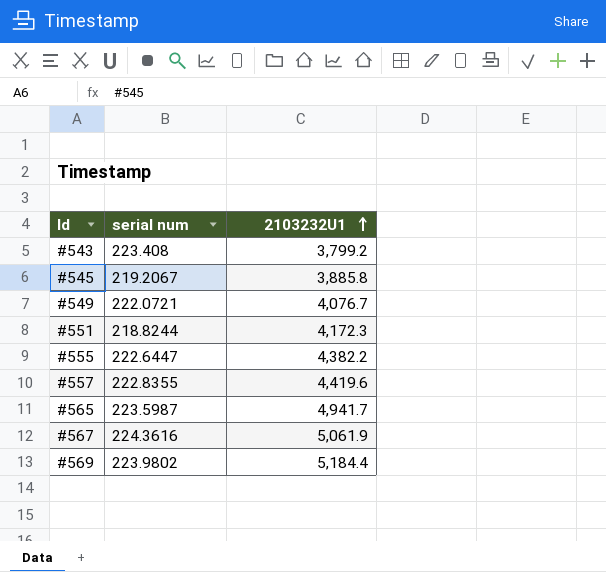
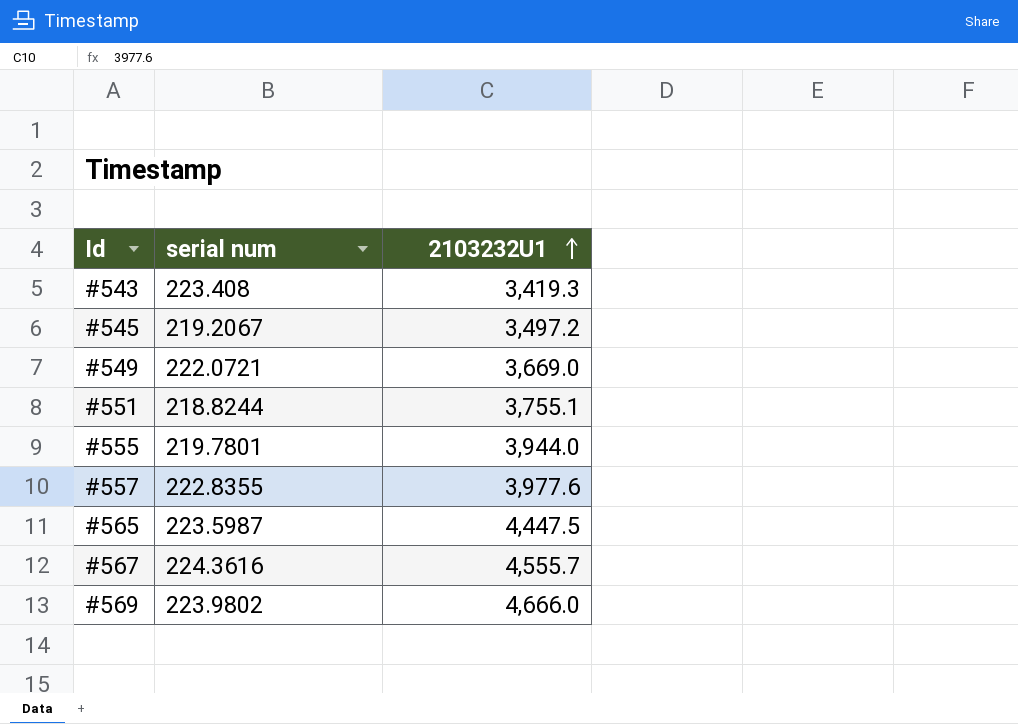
#543 | 2103232U1: 3,799.2 -> 3,419.3
#545 | 2103232U1: 3,885.8 -> 3,497.2
#549 | 2103232U1: 4,076.7 -> 3,669.0
#551 | 2103232U1: 4,172.3 -> 3,755.1
#555 | serial num: 222.6447 -> 219.7801
#555 | 2103232U1: 4,382.2 -> 3,944.0
#557 | 2103232U1: 4,419.6 -> 3,977.6
#565 | 2103232U1: 4,941.7 -> 4,447.5
#567 | 2103232U1: 5,061.9 -> 4,555.7
#569 | 2103232U1: 5,184.4 -> 4,666.0

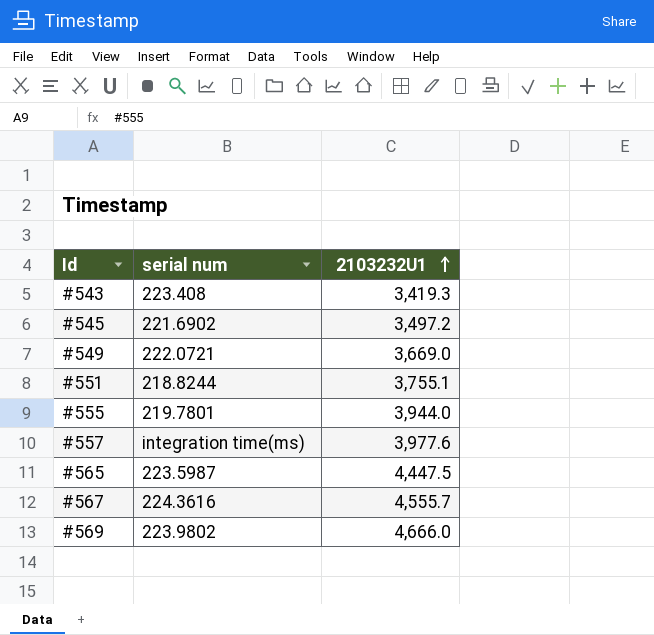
#545 | serial num: 219.2067 -> 221.6902
#557 | serial num: 222.8355 -> integration time(ms)

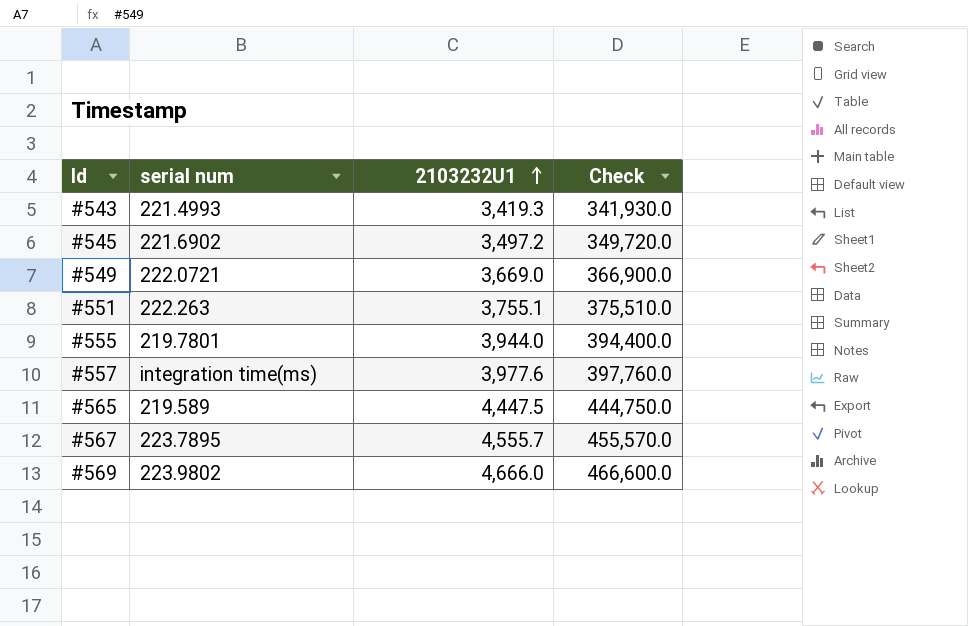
column Check | formula: none -> [2103232U1] * 100
#543 | serial num: 223.408 -> 221.4993
#551 | serial num: 218.8244 -> 222.263
#565 | serial num: 223.5987 -> 219.589
#567 | serial num: 224.3616 -> 223.7895

